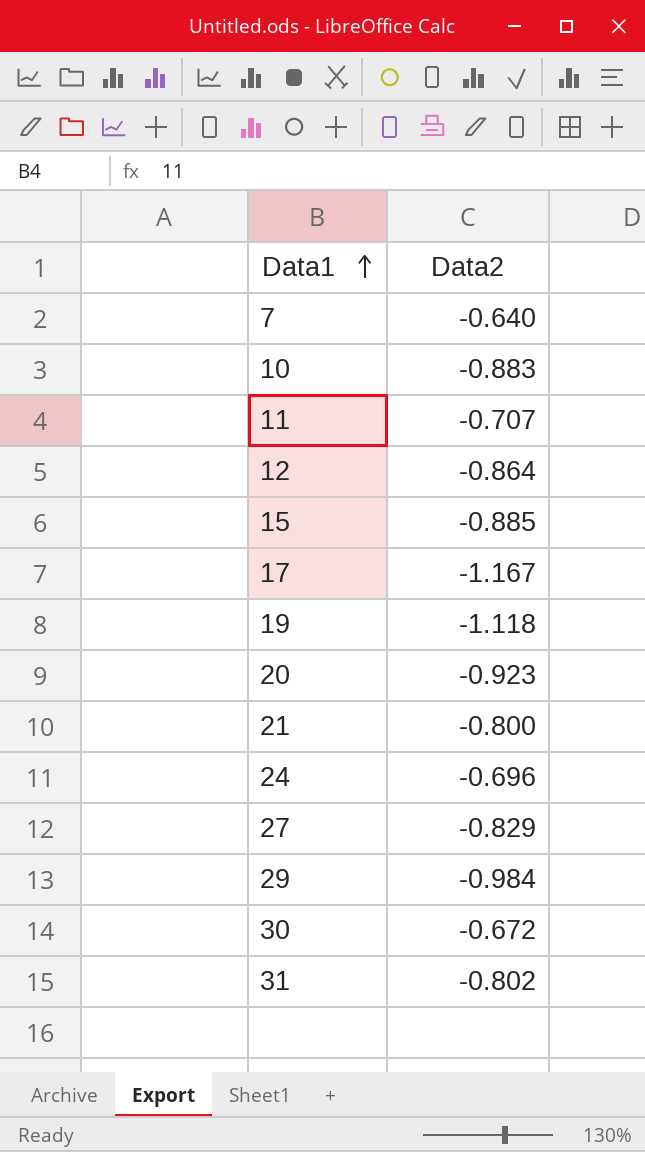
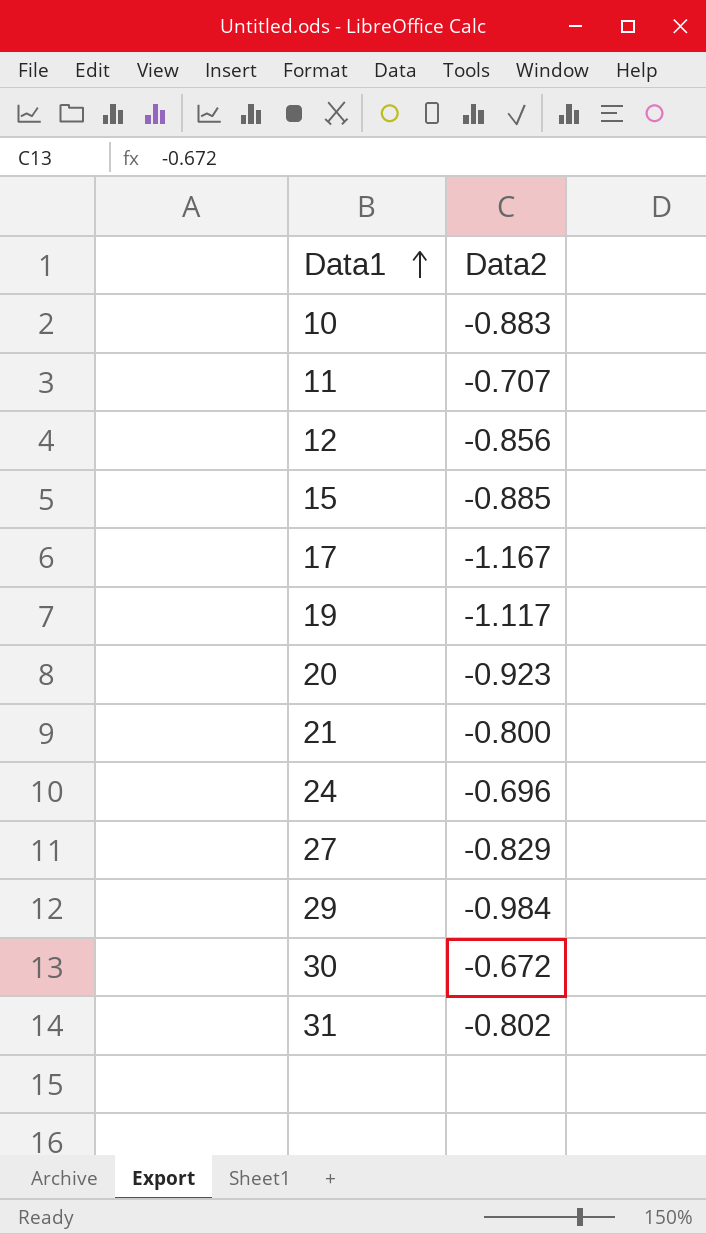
row 7: -0.640 -> none
12 | Data2: -0.864 -> -0.856
19 | Data2: -1.118 -> -1.117

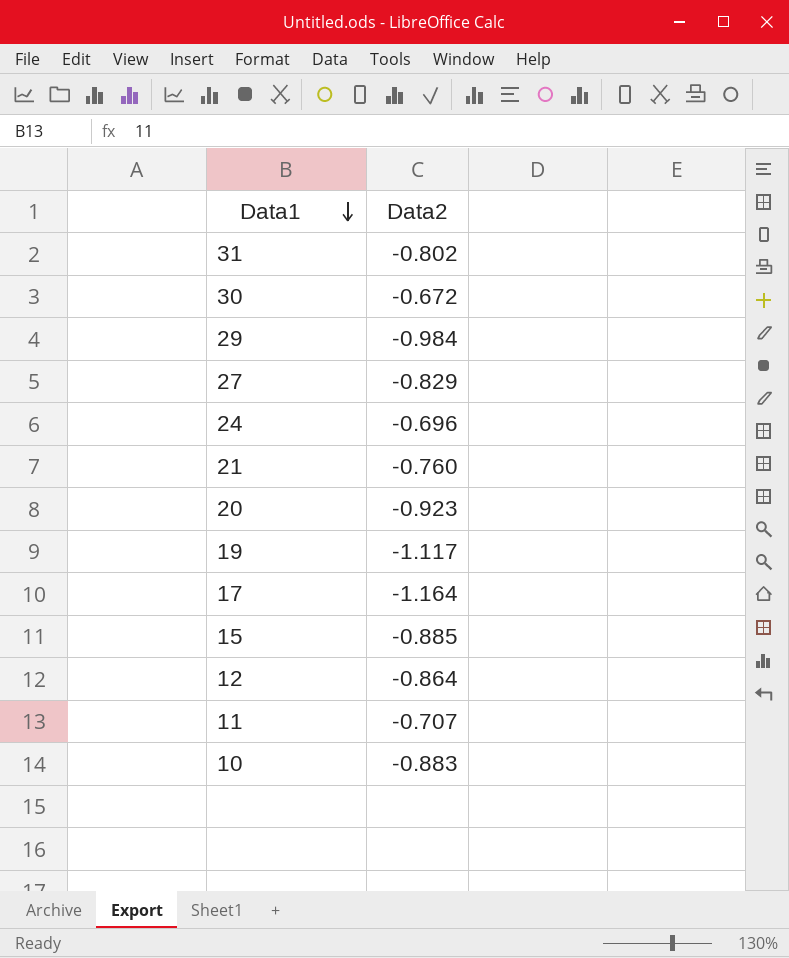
row order: Data1 ascending -> Data1 descending
21 | Data2: -0.800 -> -0.760
17 | Data2: -1.167 -> -1.164
12 | Data2: -0.856 -> -0.864

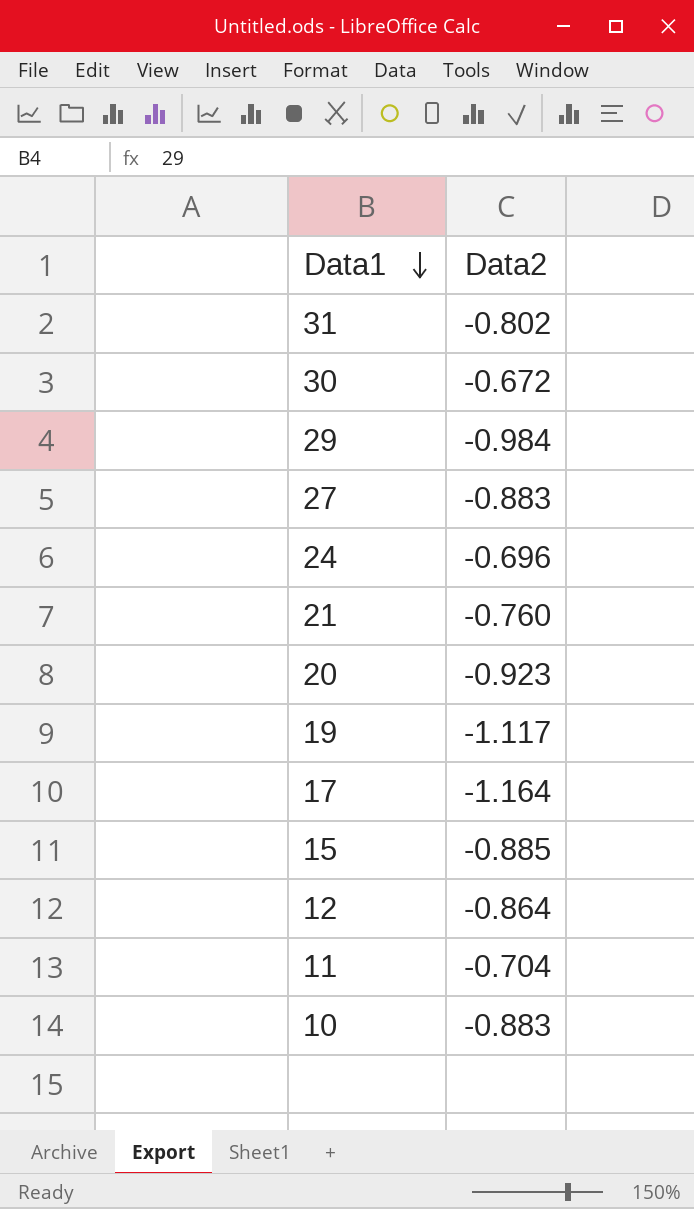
27 | Data2: -0.829 -> -0.883
11 | Data2: -0.707 -> -0.704

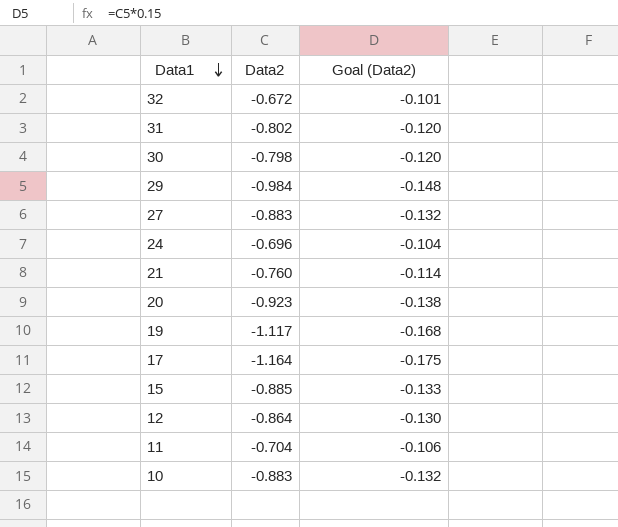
column Goal (Data2) | formula: none -> [Data2] * 0.15
row 32: none -> -0.672 | -0.101
30 | Data2: -0.672 -> -0.798

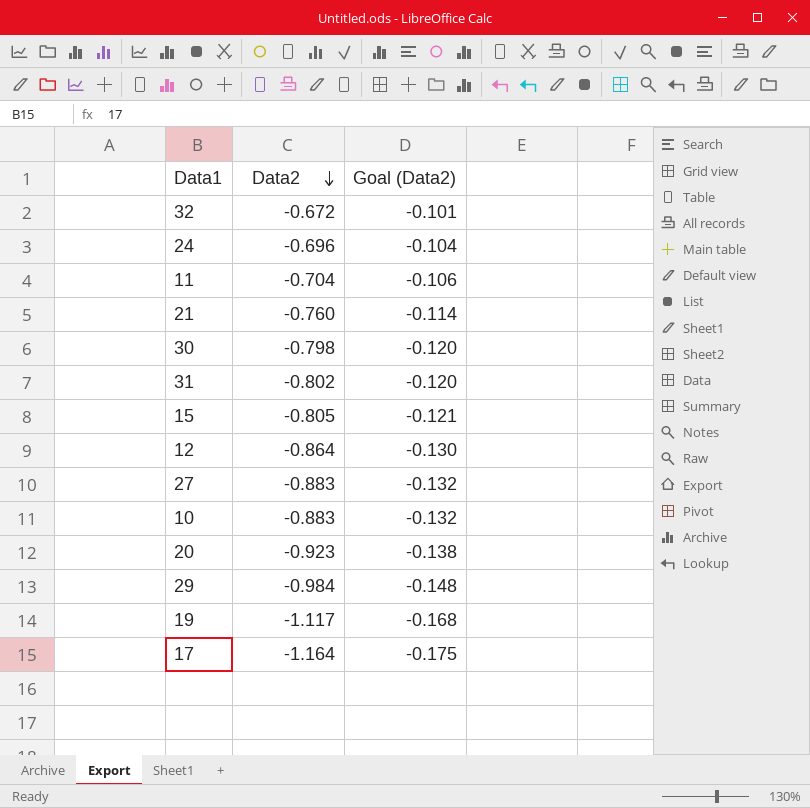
row order: Data1 descending -> Data2 descending
15 | Data2: -0.885 -> -0.805
15 | Goal (Data2): -0.133 -> -0.121

